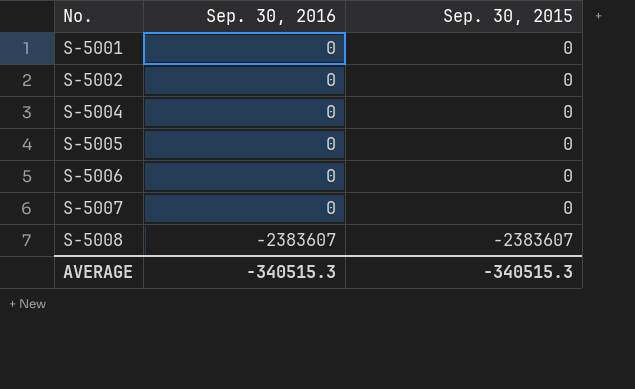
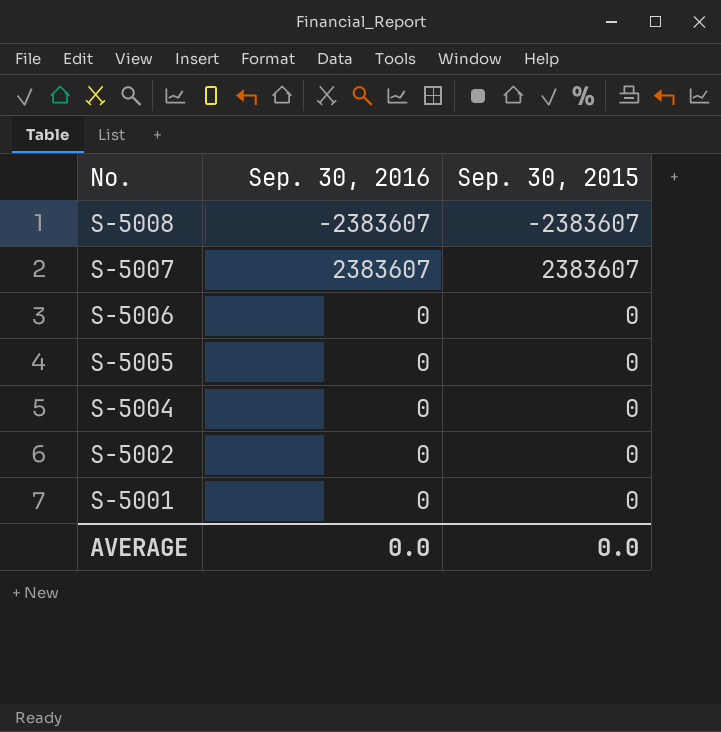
row order: No. ascending -> No. descending
S-5007 | Sep. 30, 2016: 0 -> 2383607
S-5007 | Sep. 30, 2015: 0 -> 2383607
AVERAGE | Sep. 30, 2016: -340515.3 -> 0.0
AVERAGE | Sep. 30, 2015: -340515.3 -> 0.0

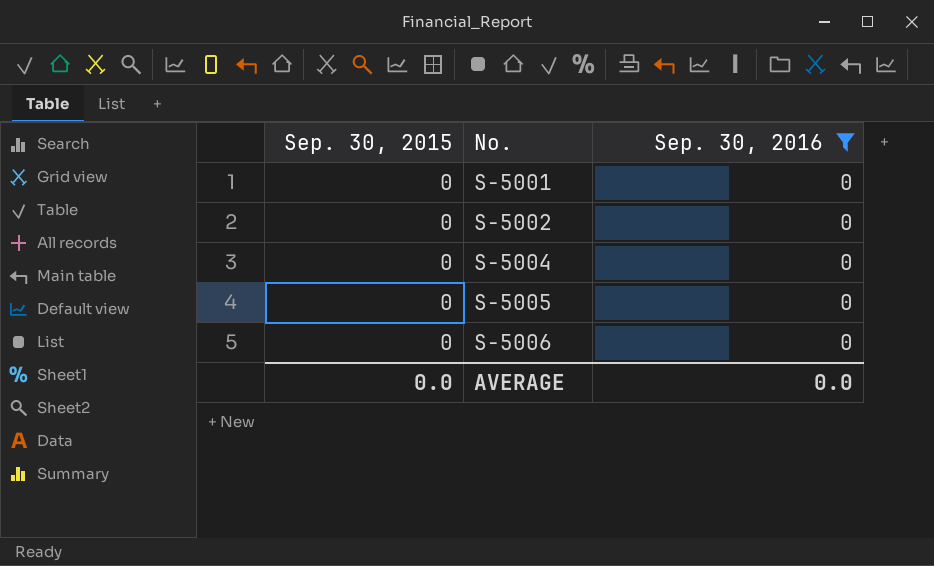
filter: none -> Sep. 30, 2016 = 0
row order: No. descending -> No. ascending
column Sep. 30, 2015 | position: 3 -> 1

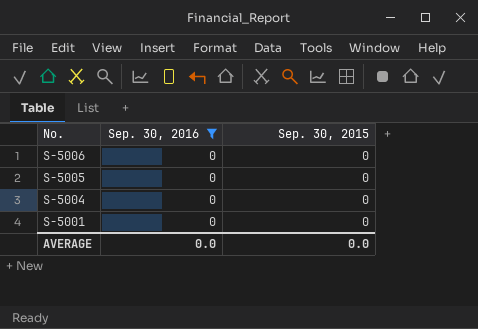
row order: No. ascending -> No. descending
column Sep. 30, 2015 | position: 1 -> 3
row S-5002: 0 | 0 -> none

